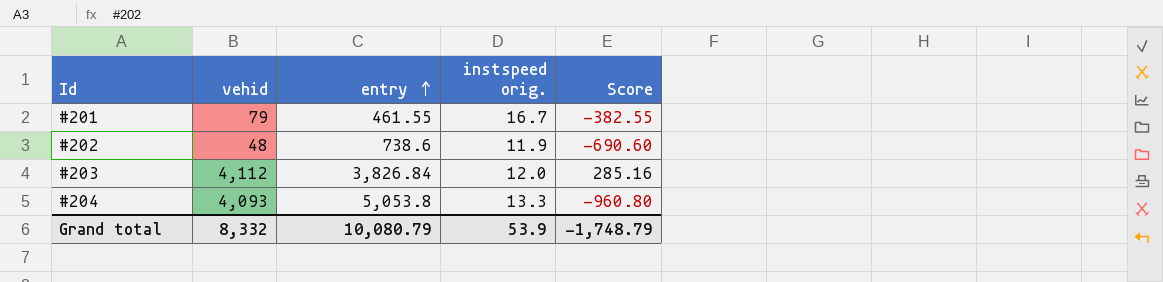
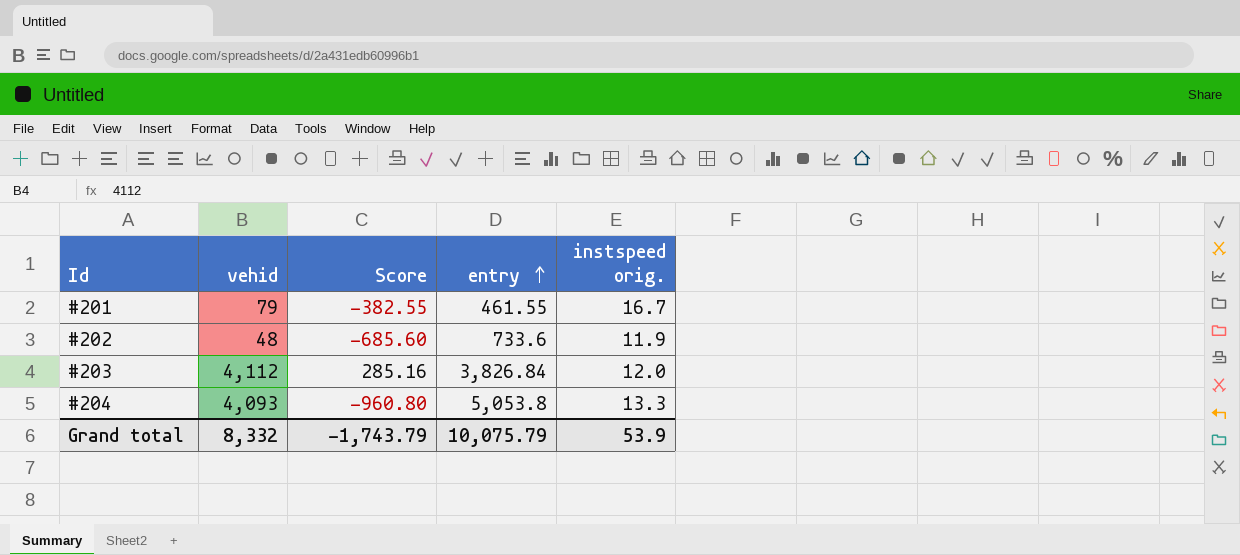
column Score | position: 5 -> 3
#202 | Score: -690.60 -> -685.60
#202 | entry: 738.6 -> 733.6
Grand total | Score: -1,748.79 -> -1,743.79
Grand total | entry: 10,080.79 -> 10,075.79

